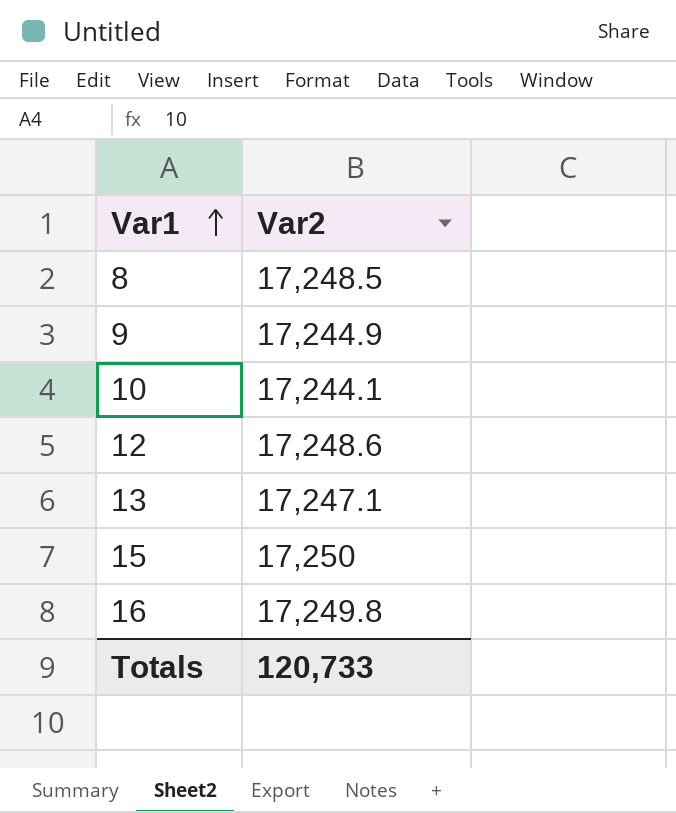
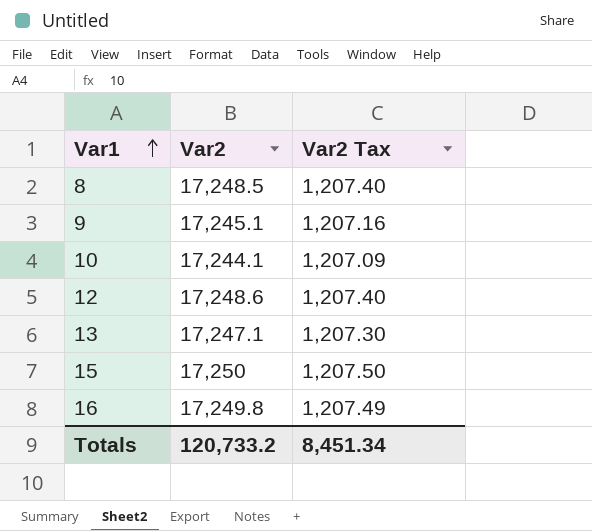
column Var2 Tax | formula: none -> [Var2] * 0.07
9 | Var2: 17,244.9 -> 17,245.1
Totals | Var2: 120,733 -> 120,733.2

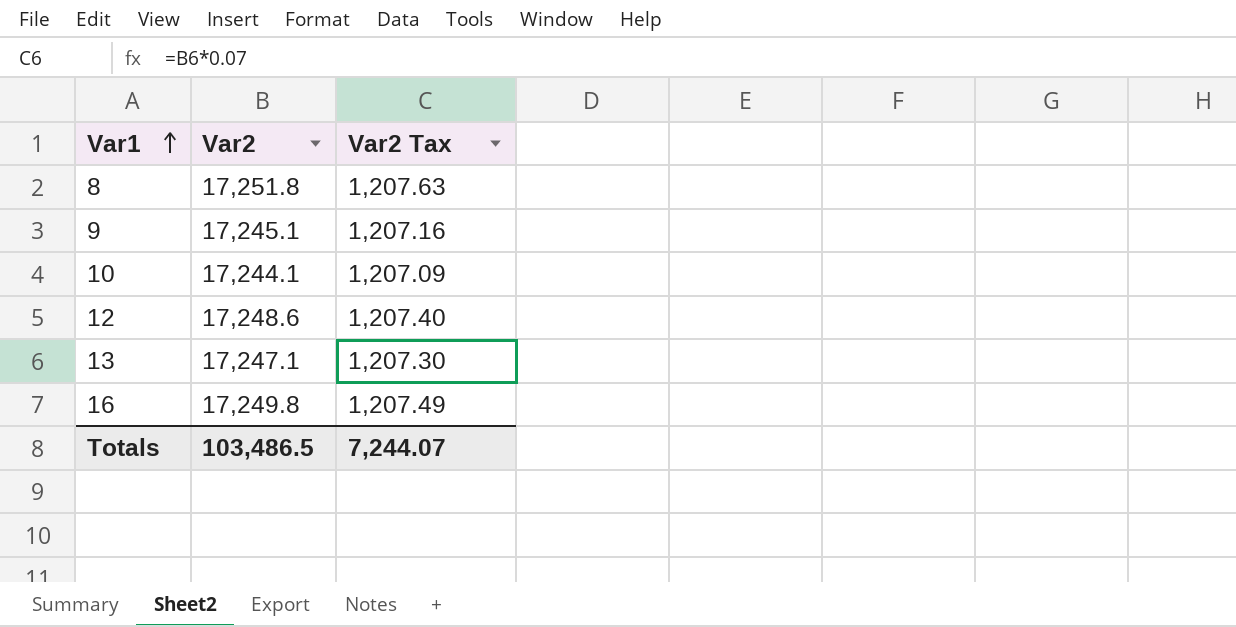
row 15: 17,250 | 1,207.50 -> none
8 | Var2: 17,248.5 -> 17,251.8
8 | Var2 Tax: 1,207.40 -> 1,207.63
Totals | Var2: 120,733.2 -> 103,486.5
Totals | Var2 Tax: 8,451.34 -> 7,244.07

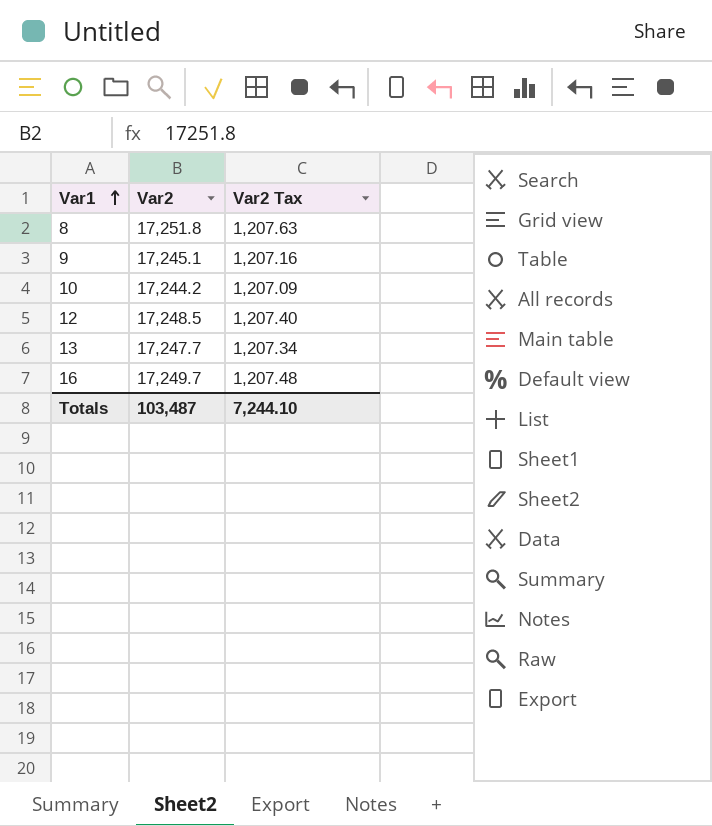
10 | Var2: 17,244.1 -> 17,244.2
12 | Var2: 17,248.6 -> 17,248.5
13 | Var2: 17,247.1 -> 17,247.7
13 | Var2 Tax: 1,207.30 -> 1,207.34
16 | Var2: 17,249.8 -> 17,249.7
16 | Var2 Tax: 1,207.49 -> 1,207.48
Totals | Var2: 103,486.5 -> 103,487
Totals | Var2 Tax: 7,244.07 -> 7,244.10

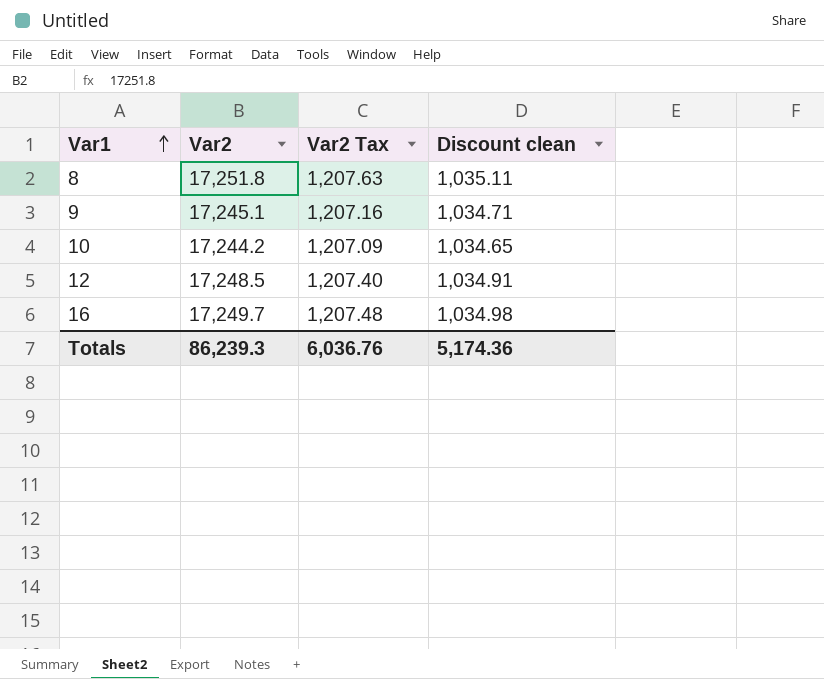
column Discount clean | formula: none -> [Var2] * 0.06
row 13: 17,247.7 | 1,207.34 -> none
Totals | Var2: 103,487 -> 86,239.3
Totals | Var2 Tax: 7,244.10 -> 6,036.76

